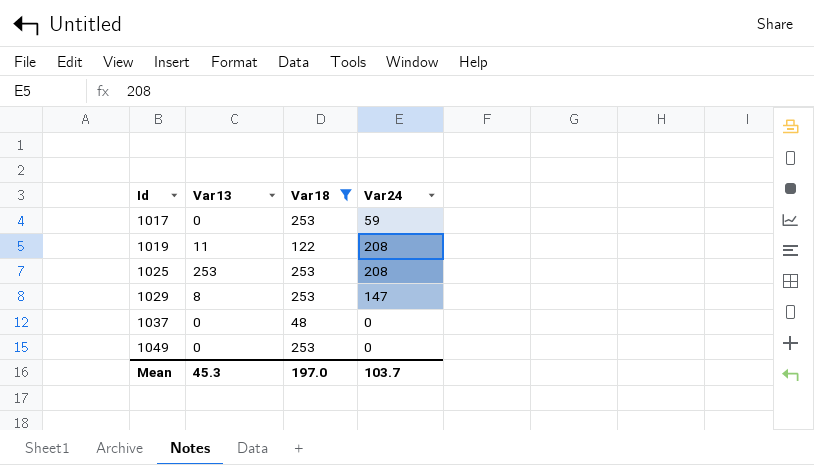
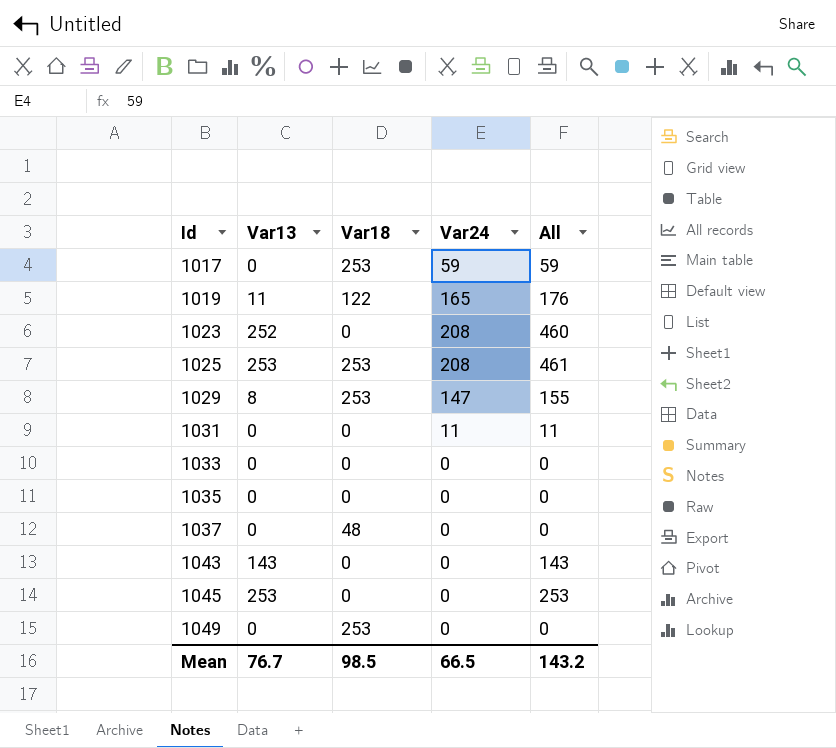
filter: Var18 != 0 -> none
column All | formula: none -> [Var13] + [Var24]
1019 | Var24: 208 -> 165
Mean | Var13: 45.3 -> 76.7
Mean | Var18: 197.0 -> 98.5
Mean | Var24: 103.7 -> 66.5

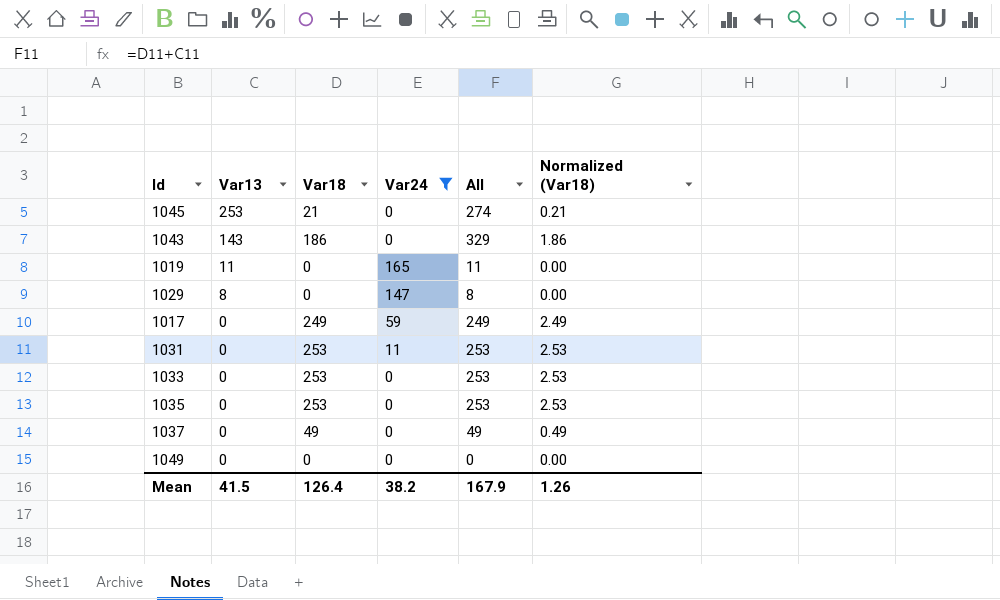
filter: none -> Var24 != 208
row order: Id ascending -> Var13 descending
column All | formula: [Var13] + [Var24] -> [Var13] + [Var18]
column Normalized (Var18) | formula: none -> [Var18] * 0.01
1045 | Var18: 0 -> 21
1043 | Var18: 0 -> 186
1019 | Var18: 122 -> 0
1029 | Var18: 253 -> 0
1017 | Var18: 253 -> 249
1031 | Var18: 0 -> 253
1033 | Var18: 0 -> 253
1035 | Var18: 0 -> 253
1037 | Var18: 48 -> 49
1049 | Var18: 253 -> 0
Mean | Var13: 76.7 -> 41.5
Mean | Var18: 98.5 -> 126.4
Mean | Var24: 66.5 -> 38.2
Mean | All: 143.2 -> 167.9

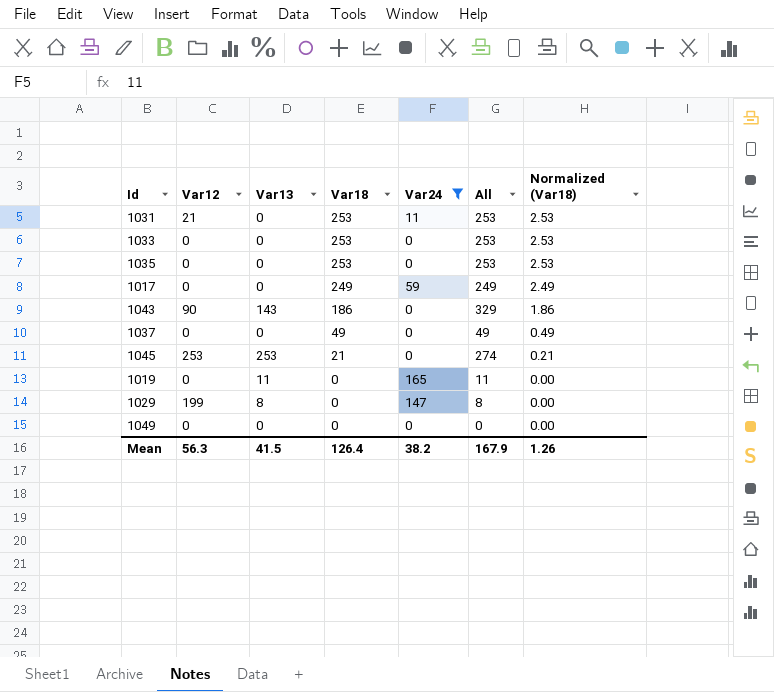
row order: Var13 descending -> Var18 descending
column Var12 | position: none -> 2

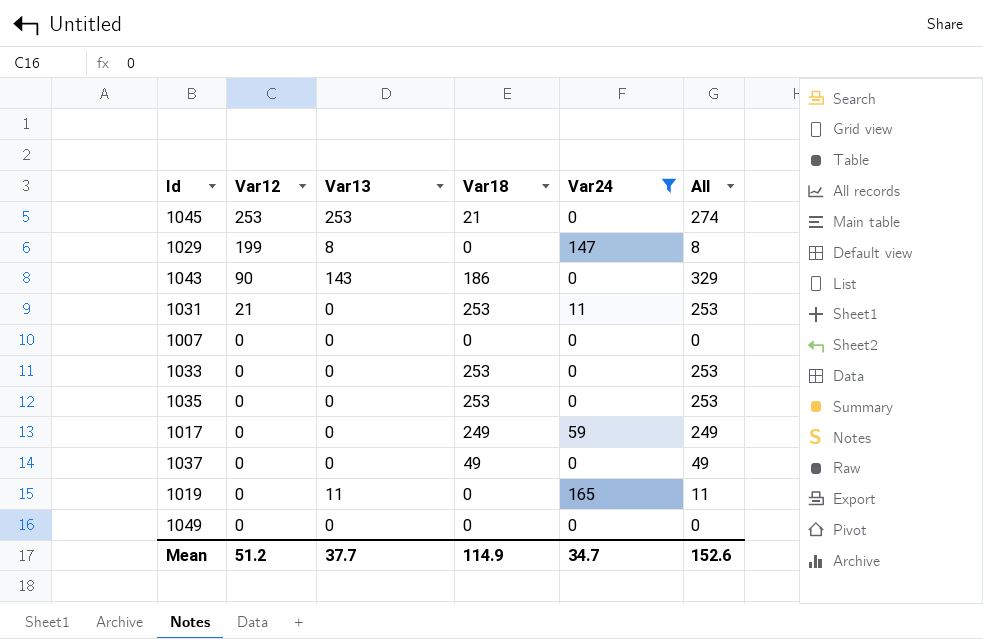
row order: Var18 descending -> Var12 descending
column Normalized (Var18) | formula: [Var18] * 0.01 -> none
row 1007: none -> 0 | 0 | 0 | 0 | 0
Mean | Var12: 56.3 -> 51.2
Mean | Var13: 41.5 -> 37.7
Mean | Var18: 126.4 -> 114.9
Mean | Var24: 38.2 -> 34.7
Mean | All: 167.9 -> 152.6

